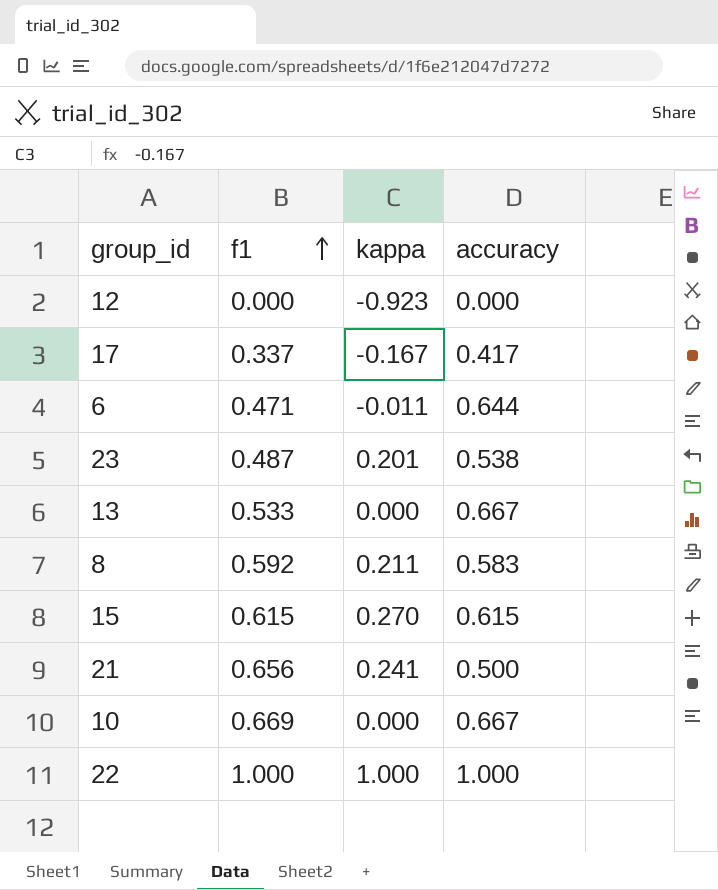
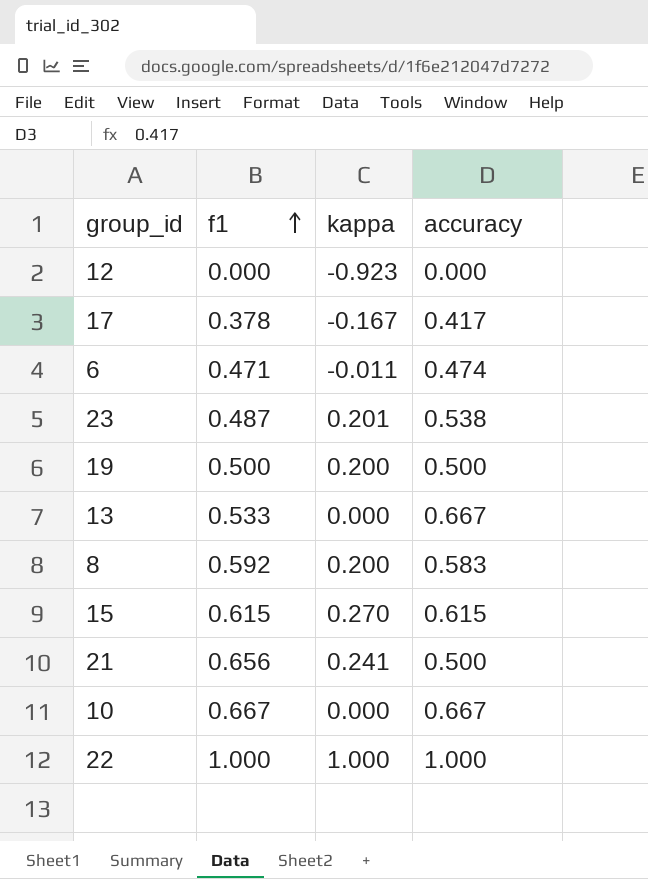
17 | f1: 0.337 -> 0.378
6 | accuracy: 0.644 -> 0.474
row 19: none -> 0.500 | 0.200 | 0.500
8 | kappa: 0.211 -> 0.200
10 | f1: 0.669 -> 0.667

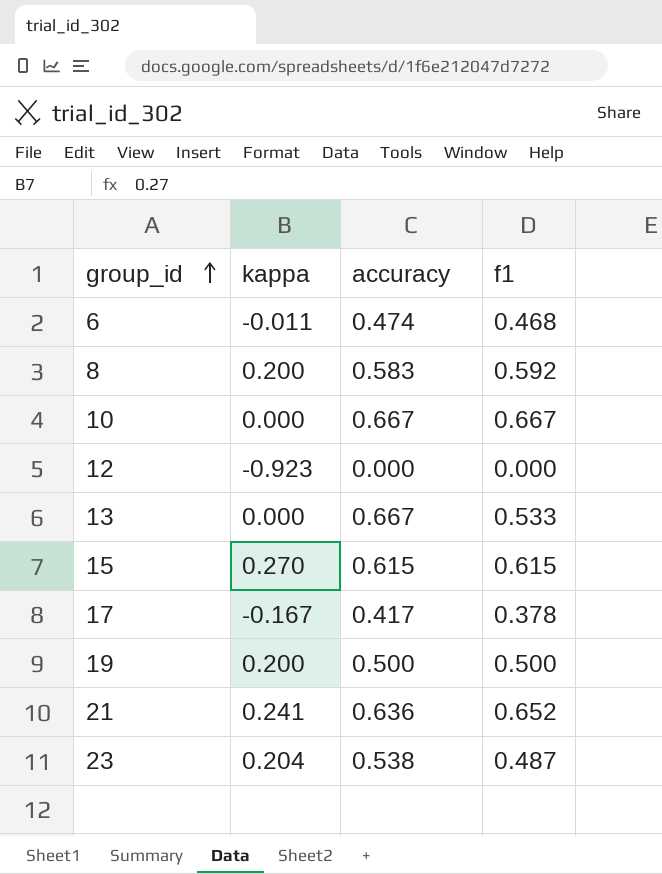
row order: f1 ascending -> group_id ascending
column f1 | position: 2 -> 4
row 22: 1.000 | 1.000 | 1.000 -> none
6 | f1: 0.471 -> 0.468
21 | accuracy: 0.500 -> 0.636
21 | f1: 0.656 -> 0.652
23 | kappa: 0.201 -> 0.204

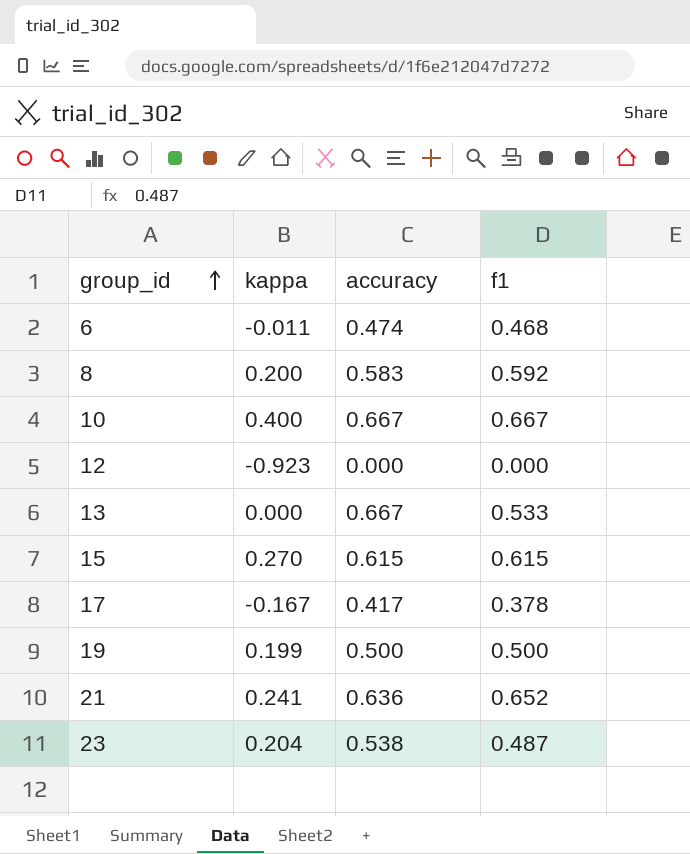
10 | kappa: 0.000 -> 0.400
19 | kappa: 0.200 -> 0.199

